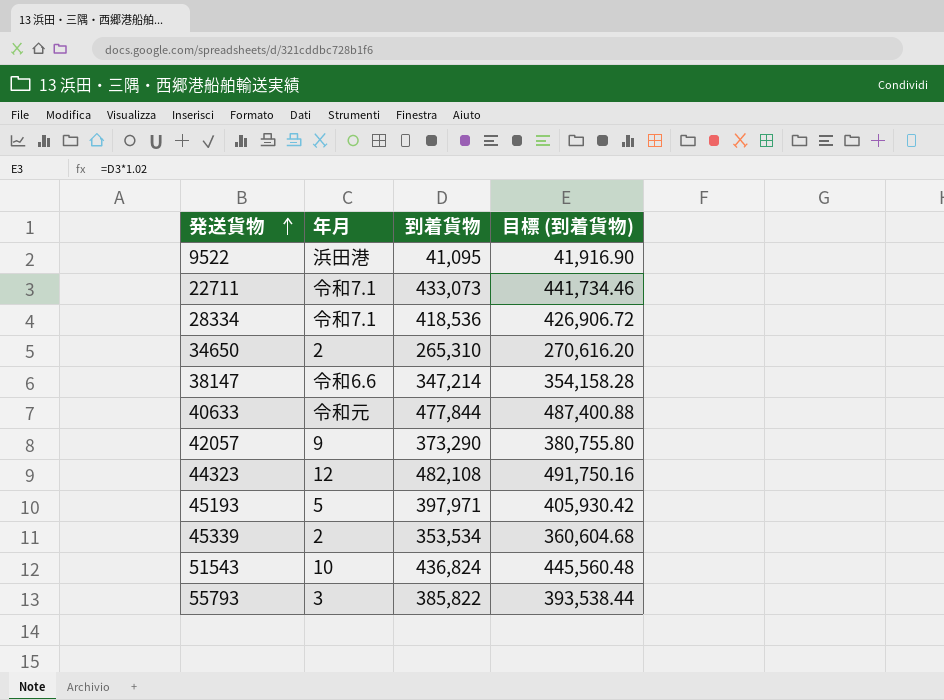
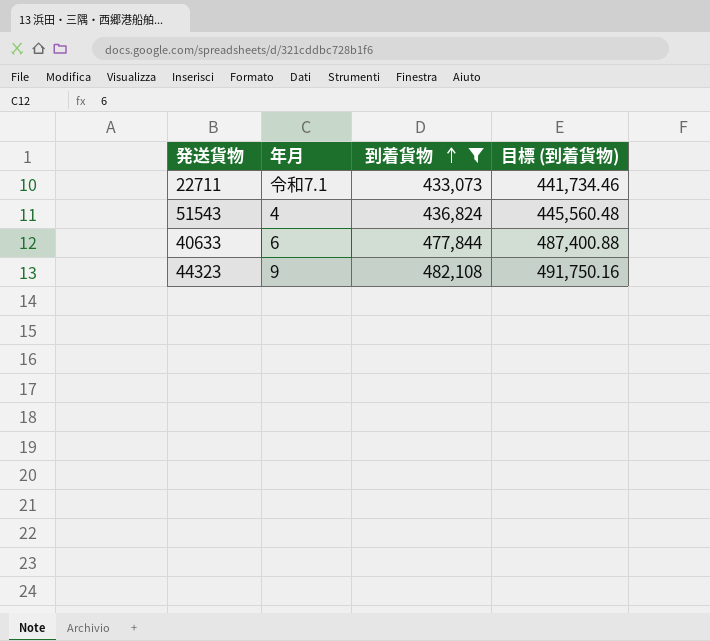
filter: none -> 到着貨物 >= 433,073
row order: 発送貨物 ascending -> 到着貨物 ascending
51543 | 年月: 10 -> 4
40633 | 年月: 令和元 -> 6
44323 | 年月: 12 -> 9

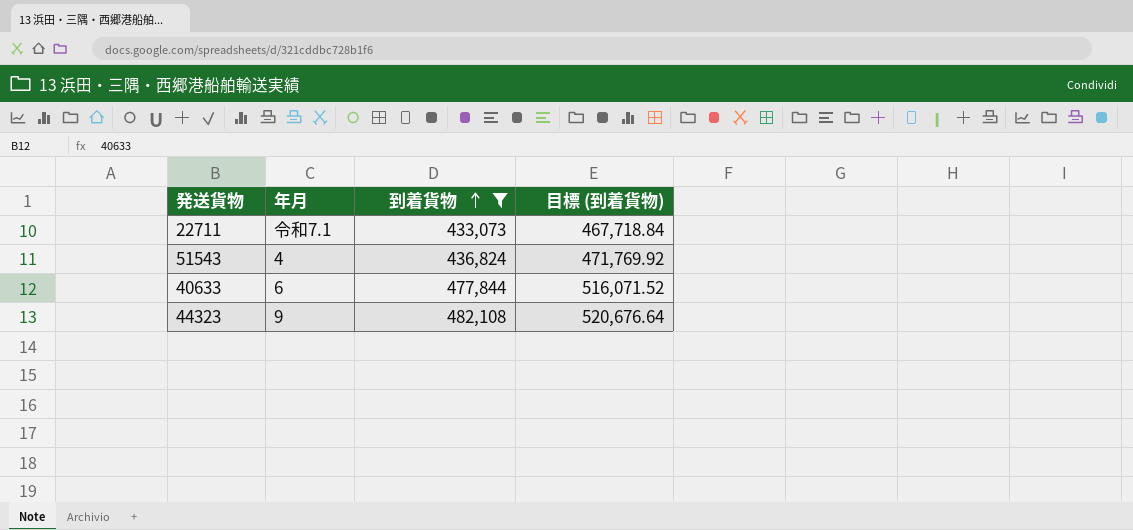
column 目標 (到着貨物) | formula: [到着貨物] * 1.02 -> [到着貨物] * 1.08

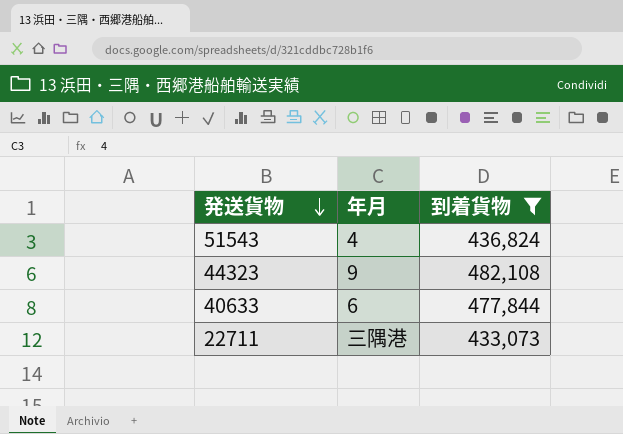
row order: 到着貨物 ascending -> 発送貨物 descending
column 目標 (到着貨物) | formula: [到着貨物] * 1.08 -> none
22711 | 年月: 令和7.1 -> 三隅港

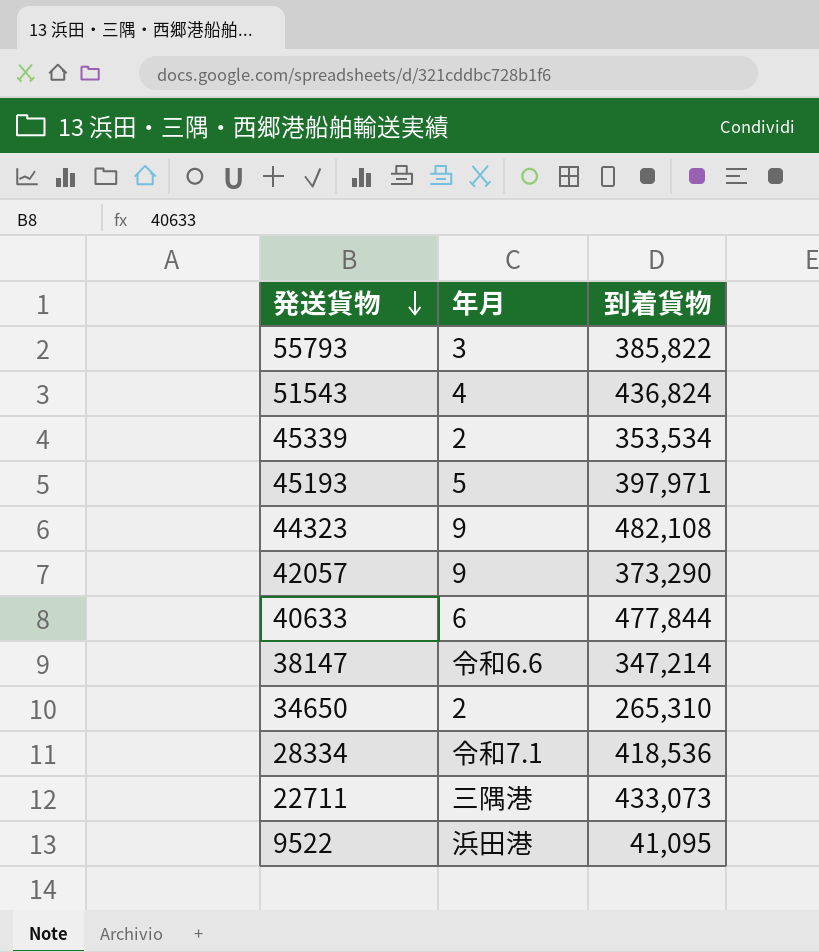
filter: 到着貨物 >= 433,073 -> none

